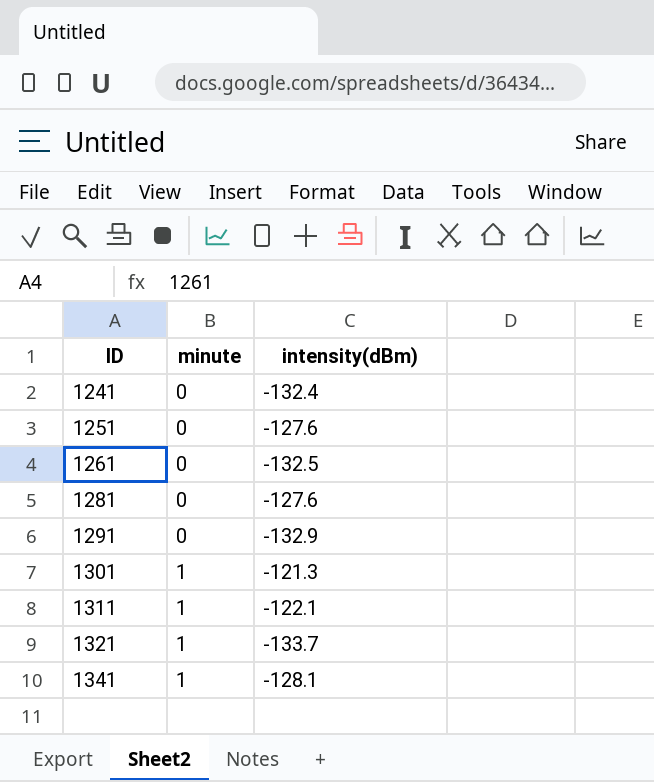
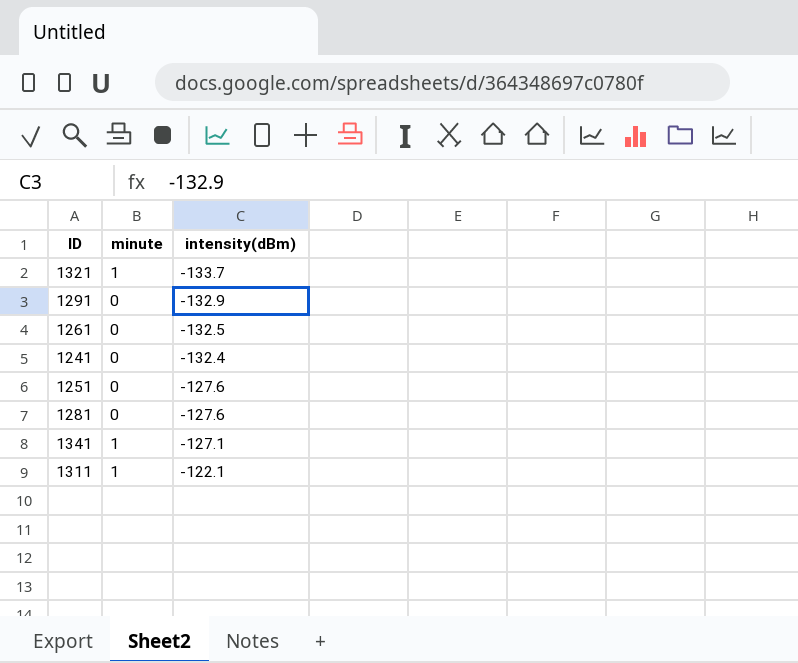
row order: ID ascending -> intensity(dBm) ascending
row 1301: 1 | -121.3 -> none
1341 | intensity(dBm): -128.1 -> -127.1

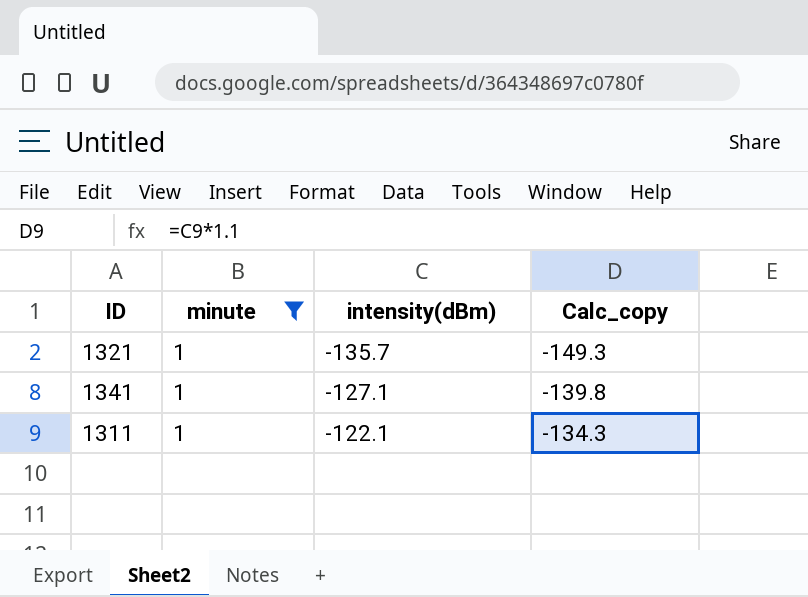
filter: none -> minute = 1
column Calc_copy | formula: none -> [intensity(dBm)] * 1.1
1321 | intensity(dBm): -133.7 -> -135.7

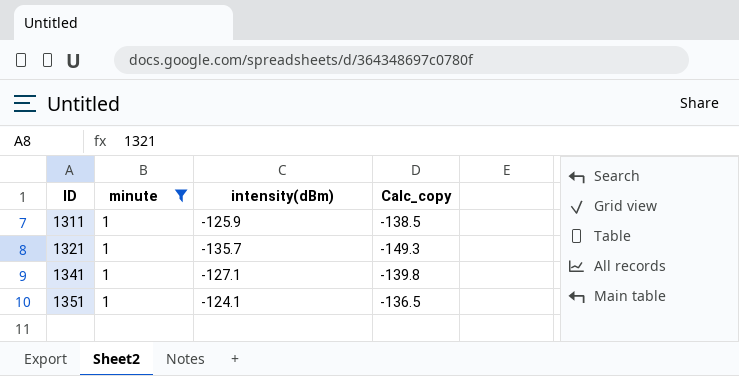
row order: intensity(dBm) ascending -> ID ascending
1311 | intensity(dBm): -122.1 -> -125.9
1311 | Calc_copy: -134.3 -> -138.5
row 1351: none -> 1 | -124.1 | -136.5

